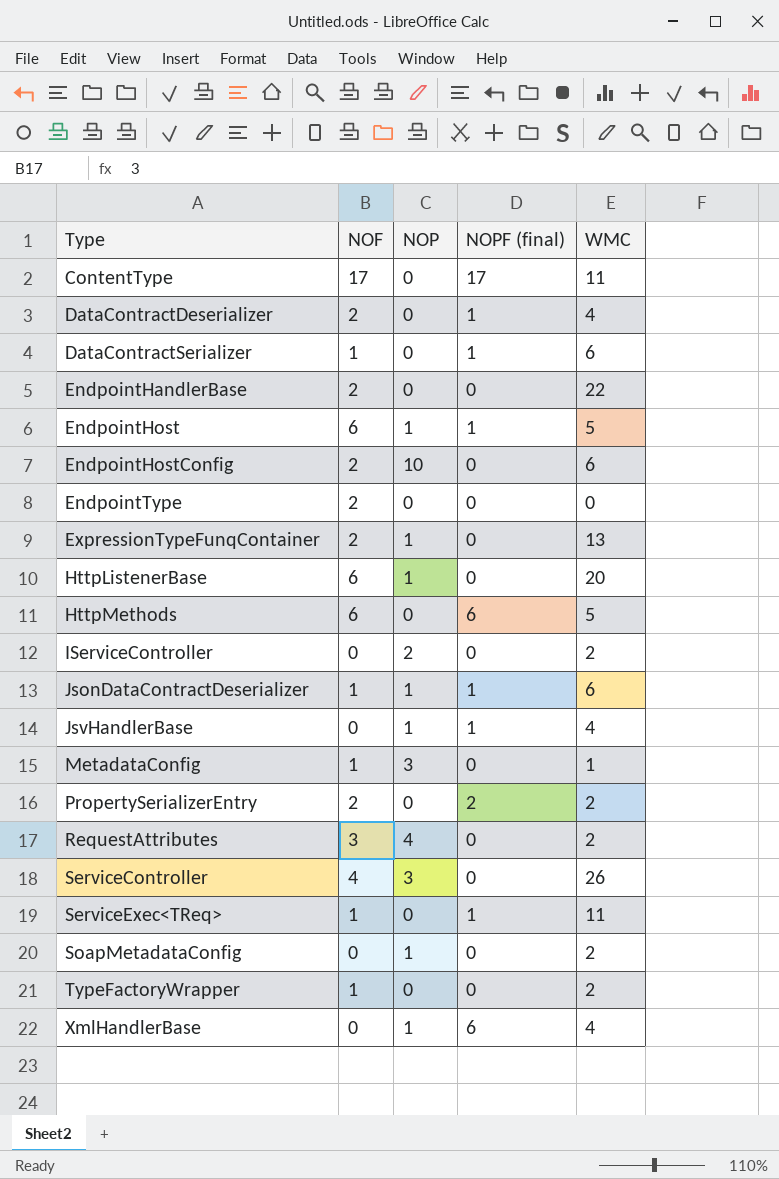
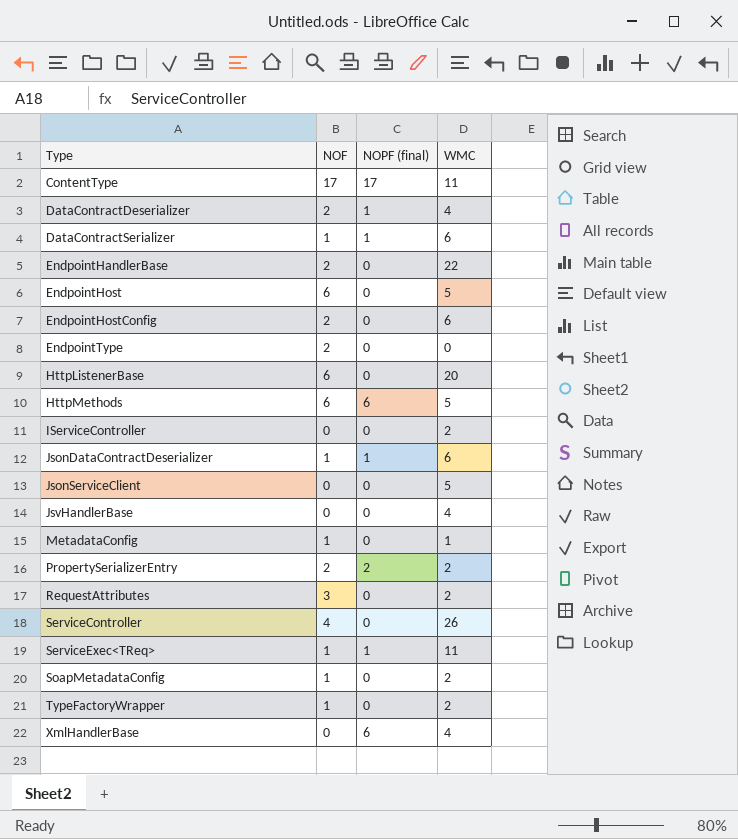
column NOP | position: 3 -> none
row ExpressionTypeFunqContainer: 2 | 1 | 0 | 13 -> none
EndpointHost | NOPF (final): 1 -> 0
row JsonServiceClient: none -> 0 | 0 | 5
JsvHandlerBase | NOPF (final): 1 -> 0
SoapMetadataConfig | NOF: 0 -> 1

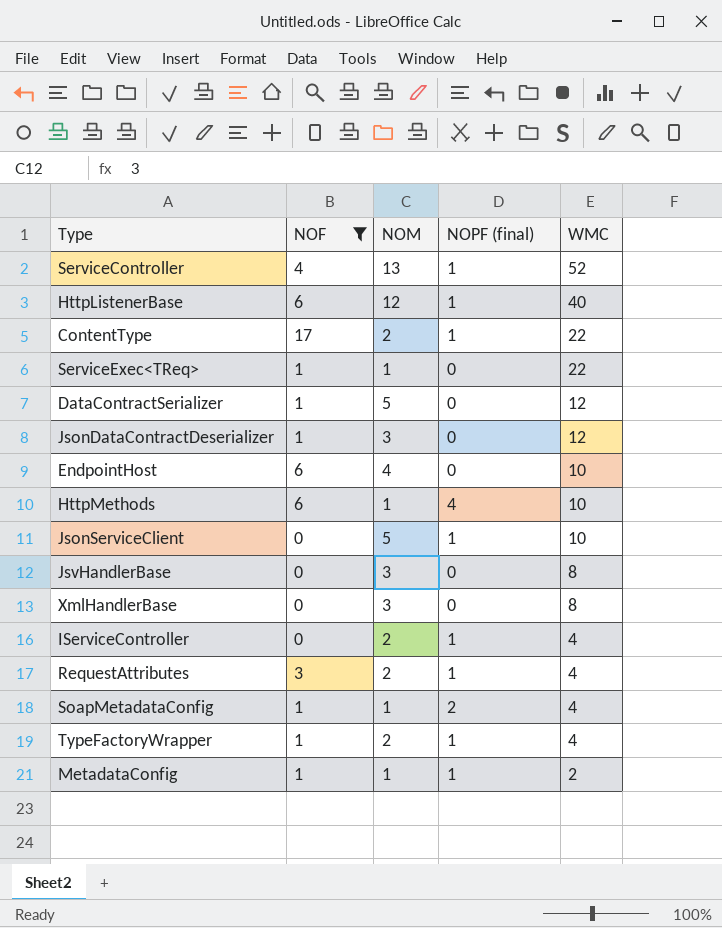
filter: none -> NOF != 2
row order: Type ascending -> WMC descending
column NOM | position: none -> 3
ServiceController | NOPF (final): 0 -> 1
ServiceController | WMC: 26 -> 52
HttpListenerBase | NOPF (final): 0 -> 1
HttpListenerBase | WMC: 20 -> 40
ContentType | NOPF (final): 17 -> 1
ContentType | WMC: 11 -> 22
ServiceExec<TReq> | NOPF (final): 1 -> 0
ServiceExec<TReq> | WMC: 11 -> 22
DataContractSerializer | NOPF (final): 1 -> 0
DataContractSerializer | WMC: 6 -> 12
JsonDataContractDeserializer | NOPF (final): 1 -> 0
JsonDataContractDeserializer | WMC: 6 -> 12
EndpointHost | WMC: 5 -> 10
HttpMethods | NOPF (final): 6 -> 4
HttpMethods | WMC: 5 -> 10
JsonServiceClient | NOPF (final): 0 -> 1
JsonServiceClient | WMC: 5 -> 10
JsvHandlerBase | WMC: 4 -> 8
XmlHandlerBase | NOPF (final): 6 -> 0
XmlHandlerBase | WMC: 4 -> 8
IServiceController | NOPF (final): 0 -> 1
IServiceController | WMC: 2 -> 4
RequestAttributes | NOPF (final): 0 -> 1
RequestAttributes | WMC: 2 -> 4
SoapMetadataConfig | NOPF (final): 0 -> 2
SoapMetadataConfig | WMC: 2 -> 4
TypeFactoryWrapper | NOPF (final): 0 -> 1
TypeFactoryWrapper | WMC: 2 -> 4
MetadataConfig | NOPF (final): 0 -> 1
MetadataConfig | WMC: 1 -> 2

